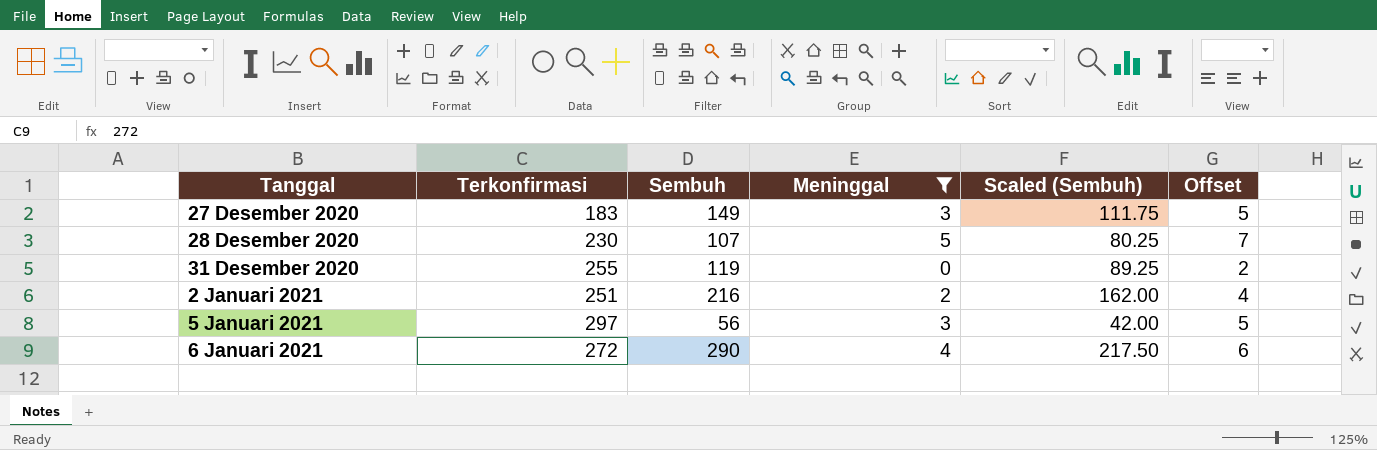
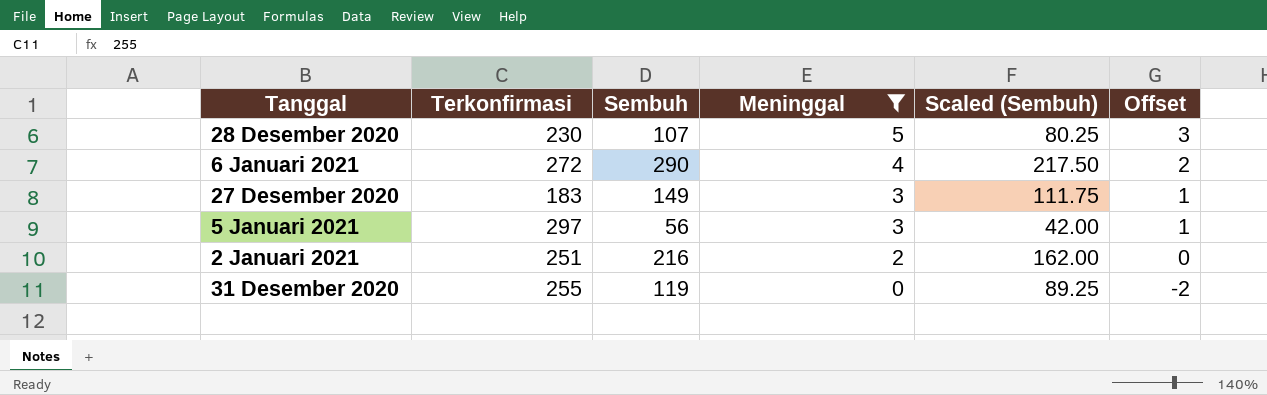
row order: none -> Meninggal descending
column Offset | formula: [Meninggal] + 2 -> [Meninggal] - 2

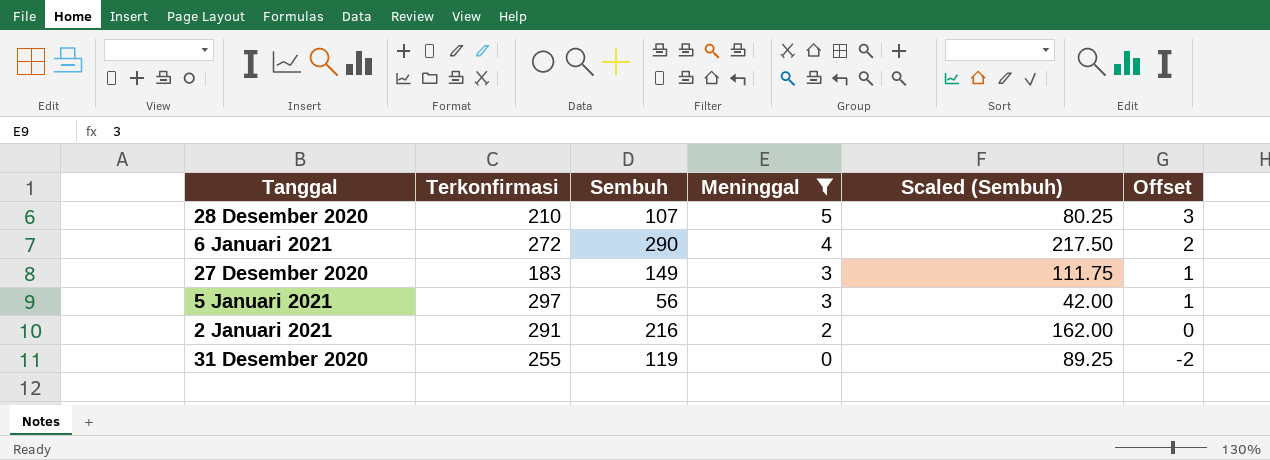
28 Desember 2020 | Terkonfirmasi: 230 -> 210
2 Januari 2021 | Terkonfirmasi: 251 -> 291

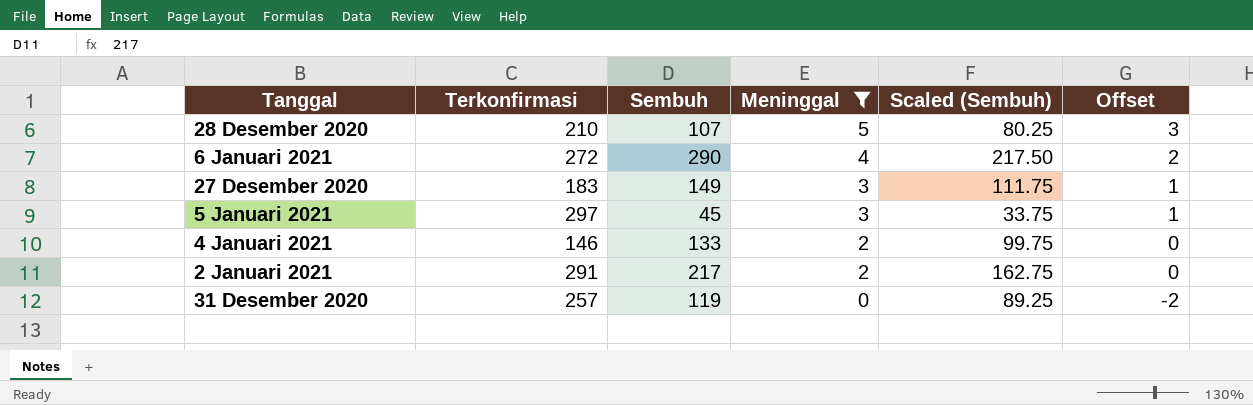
5 Januari 2021 | Sembuh: 56 -> 45
5 Januari 2021 | Scaled (Sembuh): 42.00 -> 33.75
row 4 Januari 2021: none -> 146 | 133 | 2 | 99.75 | 0
2 Januari 2021 | Sembuh: 216 -> 217
2 Januari 2021 | Scaled (Sembuh): 162.00 -> 162.75
31 Desember 2020 | Terkonfirmasi: 255 -> 257

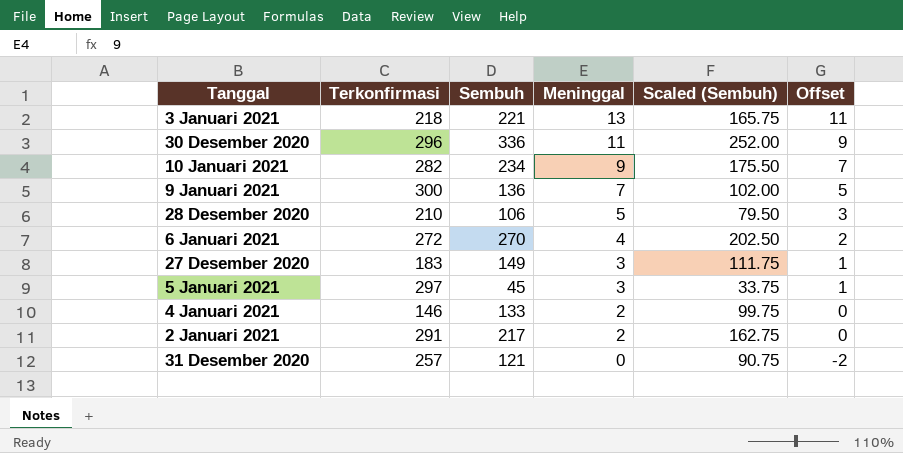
filter: Meninggal <= 5 -> none
28 Desember 2020 | Sembuh: 107 -> 106
28 Desember 2020 | Scaled (Sembuh): 80.25 -> 79.50
6 Januari 2021 | Sembuh: 290 -> 270
6 Januari 2021 | Scaled (Sembuh): 217.50 -> 202.50
31 Desember 2020 | Sembuh: 119 -> 121
31 Desember 2020 | Scaled (Sembuh): 89.25 -> 90.75

